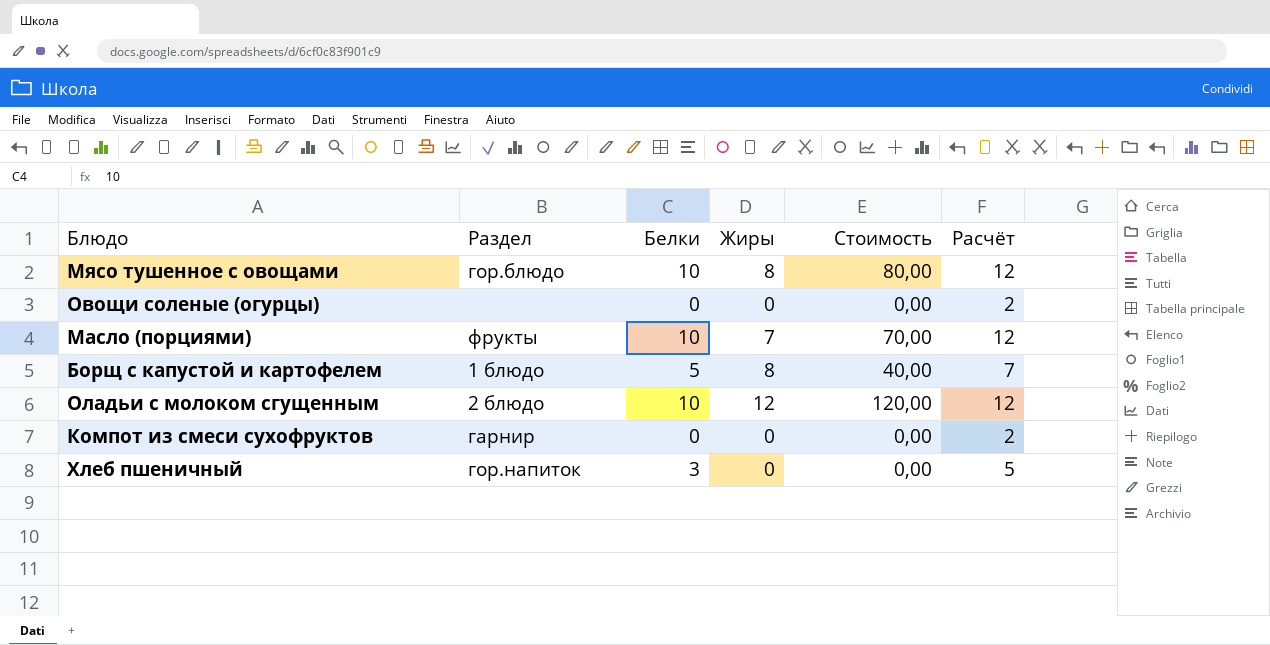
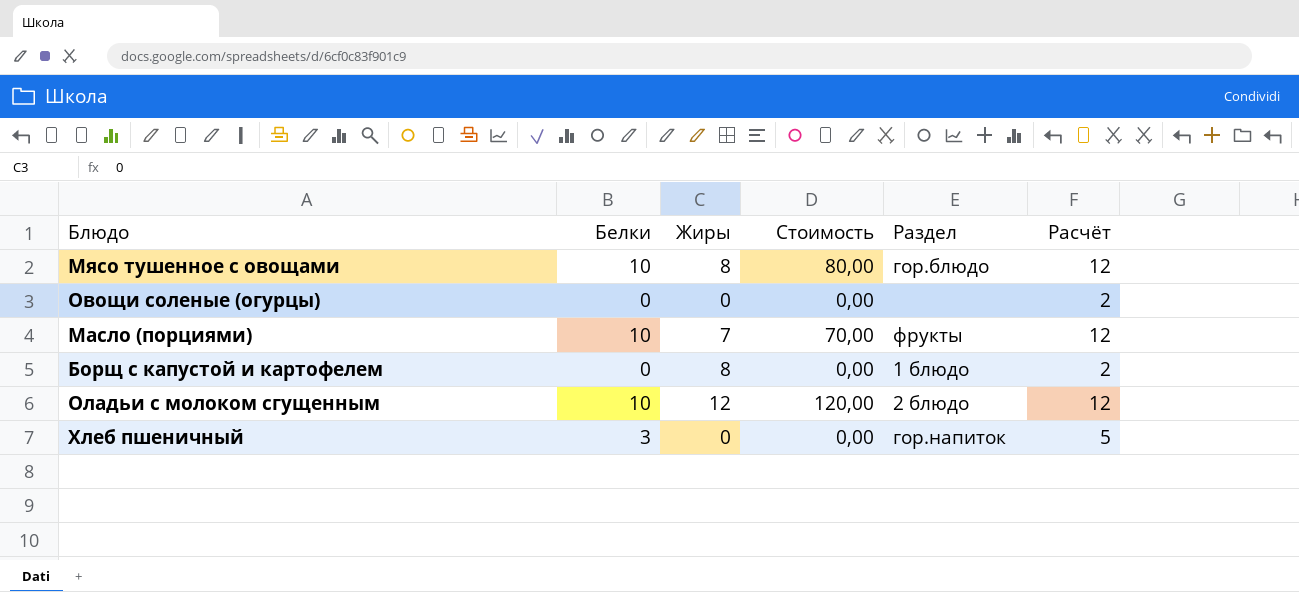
column Раздел | position: 2 -> 5
row Компот из смеси сухофруктов: гарнир | 0 | 0 | 0,00 | 2 -> none
Борщ с капустой и картофелем | Белки: 5 -> 0
Борщ с капустой и картофелем | Стоимость: 40,00 -> 0,00
Борщ с капустой и картофелем | Расчёт: 7 -> 2

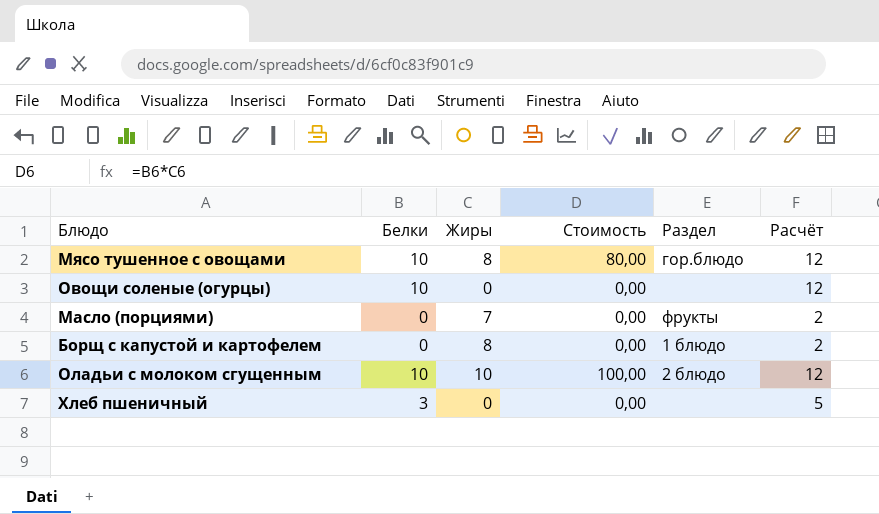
Овощи соленые (огурцы) | Белки: 0 -> 10
Овощи соленые (огурцы) | Расчёт: 2 -> 12
Масло (порциями) | Белки: 10 -> 0
Масло (порциями) | Стоимость: 70,00 -> 0,00
Масло (порциями) | Расчёт: 12 -> 2
Оладьи с молоком сгущенным | Жиры: 12 -> 10
Оладьи с молоком сгущенным | Стоимость: 120,00 -> 100,00
Хлеб пшеничный | Раздел: гор.напиток -> none

